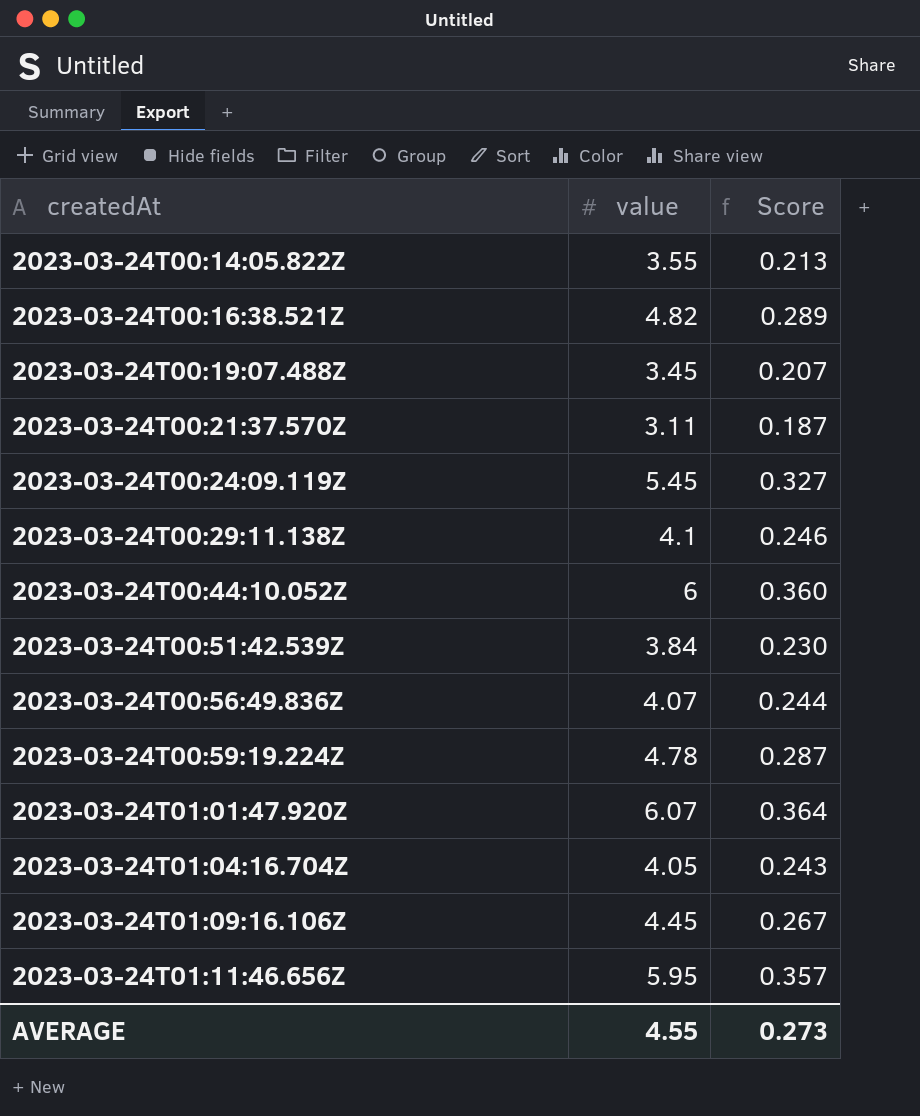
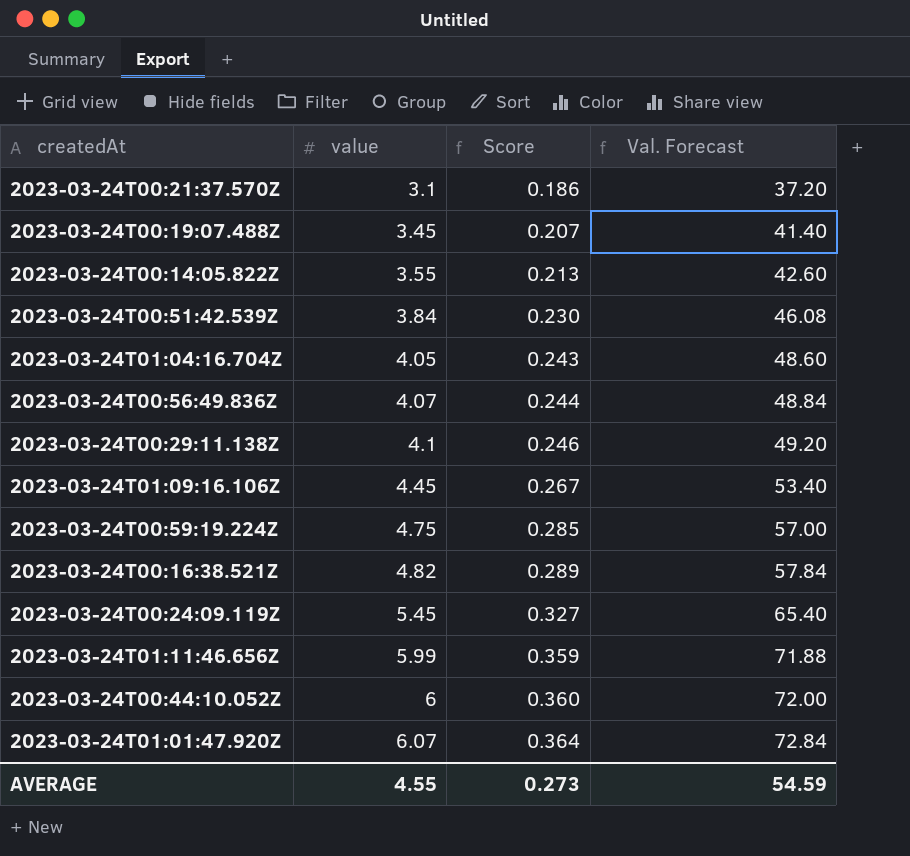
row order: createdAt ascending -> value ascending
column Val. Forecast | formula: none -> [value] * 12
2023-03-24T00:21:37.570Z | value: 3.11 -> 3.1
2023-03-24T00:21:37.570Z | Score: 0.187 -> 0.186
2023-03-24T00:59:19.224Z | value: 4.78 -> 4.75
2023-03-24T00:59:19.224Z | Score: 0.287 -> 0.285
2023-03-24T01:11:46.656Z | value: 5.95 -> 5.99
2023-03-24T01:11:46.656Z | Score: 0.357 -> 0.359

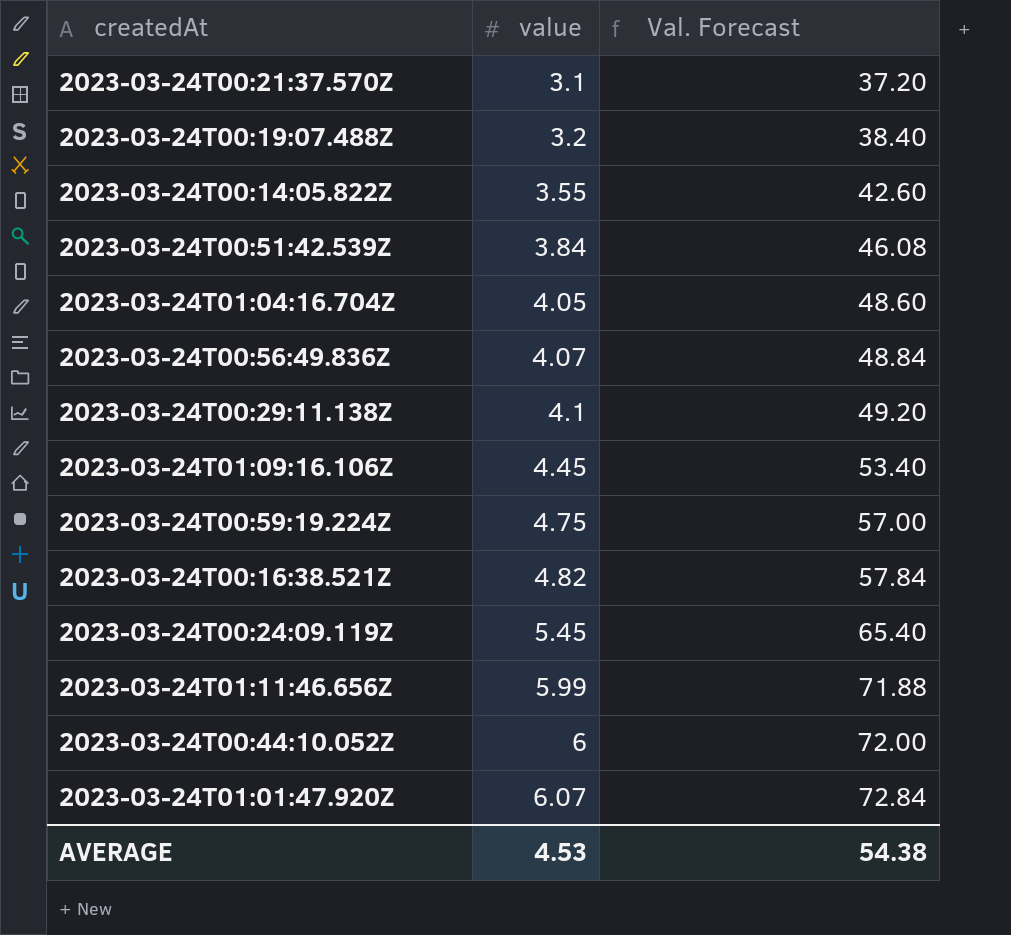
column Score | formula: [value] * 0.06 -> none
2023-03-24T00:19:07.488Z | value: 3.45 -> 3.2
2023-03-24T00:19:07.488Z | Val. Forecast: 41.40 -> 38.40
AVERAGE | value: 4.55 -> 4.53
AVERAGE | Val. Forecast: 54.59 -> 54.38

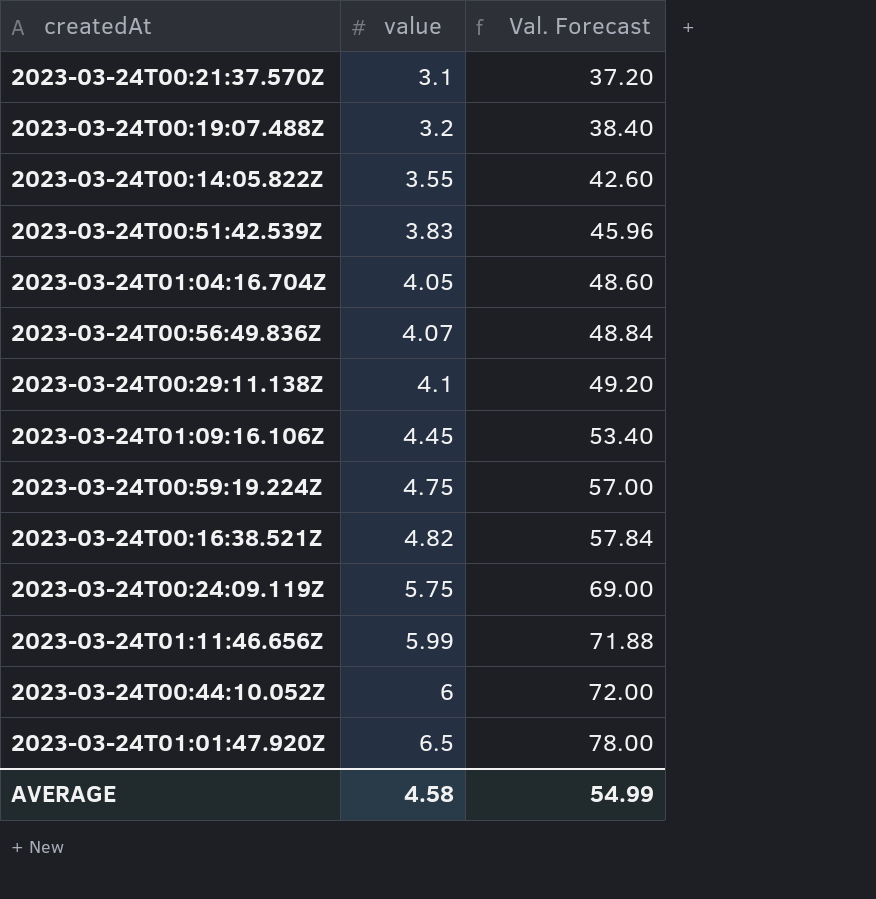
2023-03-24T00:51:42.539Z | value: 3.84 -> 3.83
2023-03-24T00:51:42.539Z | Val. Forecast: 46.08 -> 45.96
2023-03-24T00:24:09.119Z | value: 5.45 -> 5.75
2023-03-24T00:24:09.119Z | Val. Forecast: 65.40 -> 69.00
2023-03-24T01:01:47.920Z | value: 6.07 -> 6.5
2023-03-24T01:01:47.920Z | Val. Forecast: 72.84 -> 78.00
AVERAGE | value: 4.53 -> 4.58
AVERAGE | Val. Forecast: 54.38 -> 54.99

